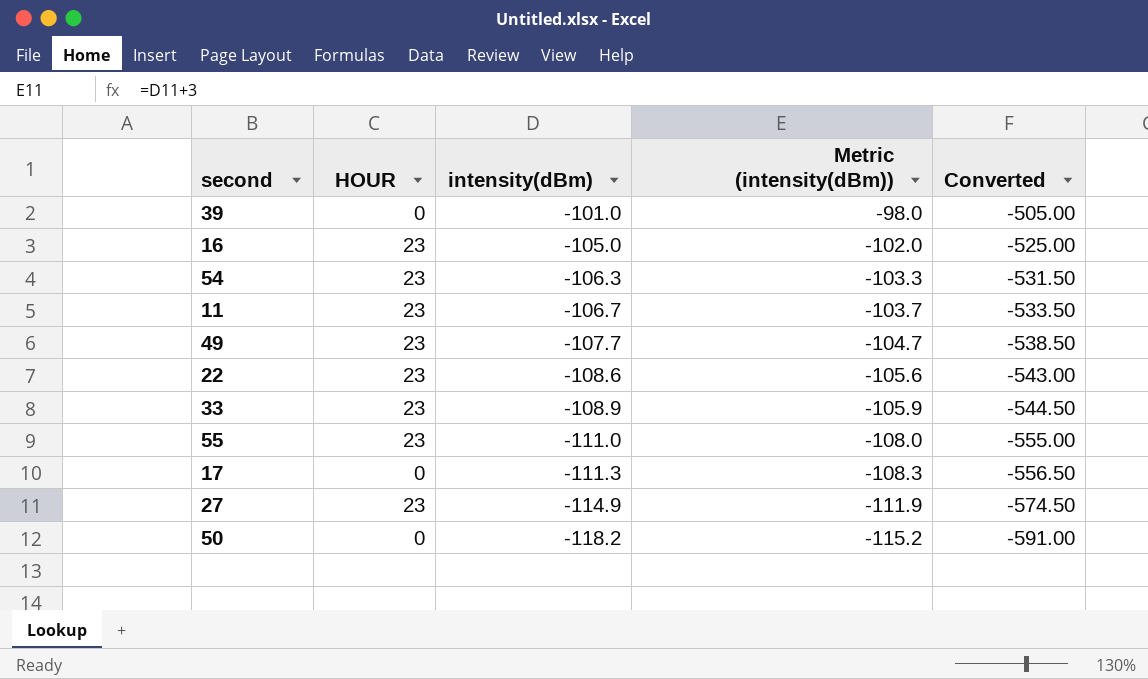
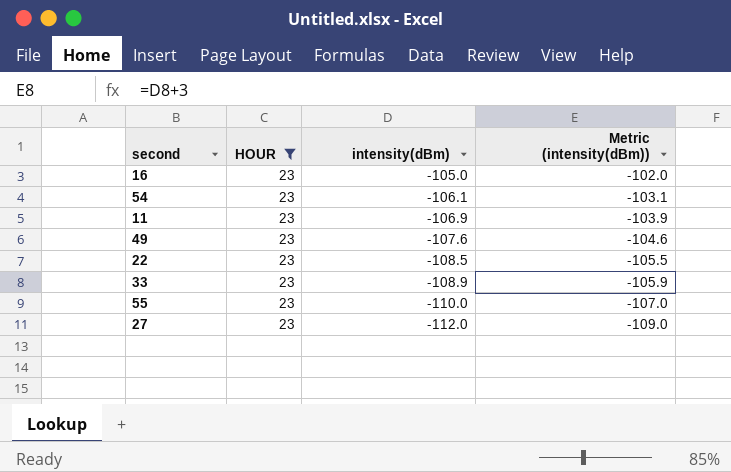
filter: none -> HOUR = 23
column Converted | formula: [intensity(dBm)] * 5 -> none
54 | intensity(dBm): -106.3 -> -106.1
54 | Metric (intensity(dBm)): -103.3 -> -103.1
11 | intensity(dBm): -106.7 -> -106.9
11 | Metric (intensity(dBm)): -103.7 -> -103.9
49 | intensity(dBm): -107.7 -> -107.6
49 | Metric (intensity(dBm)): -104.7 -> -104.6
22 | intensity(dBm): -108.6 -> -108.5
22 | Metric (intensity(dBm)): -105.6 -> -105.5
55 | intensity(dBm): -111.0 -> -110.0
55 | Metric (intensity(dBm)): -108.0 -> -107.0
27 | intensity(dBm): -114.9 -> -112.0
27 | Metric (intensity(dBm)): -111.9 -> -109.0

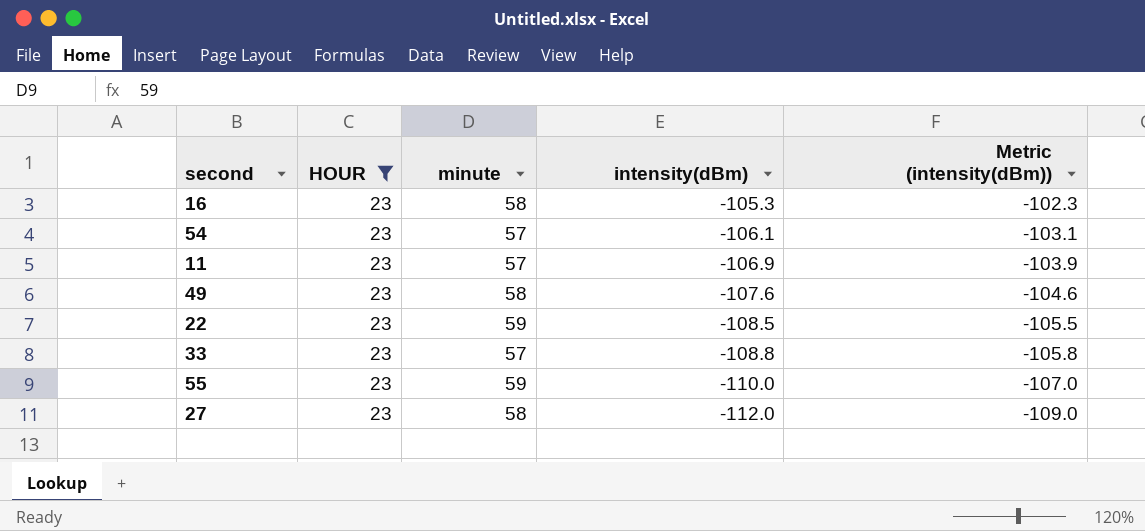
column minute | position: none -> 3
16 | intensity(dBm): -105.0 -> -105.3
16 | Metric (intensity(dBm)): -102.0 -> -102.3
33 | intensity(dBm): -108.9 -> -108.8
33 | Metric (intensity(dBm)): -105.9 -> -105.8

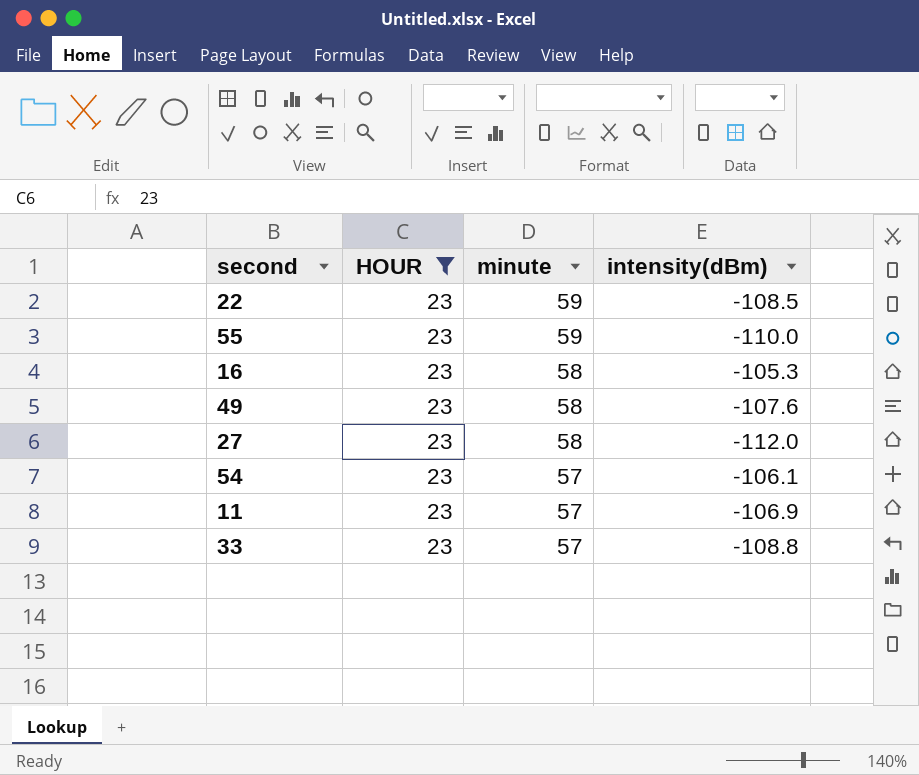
row order: intensity(dBm) descending -> minute descending
column Metric (intensity(dBm)) | formula: [intensity(dBm)] + 3 -> none

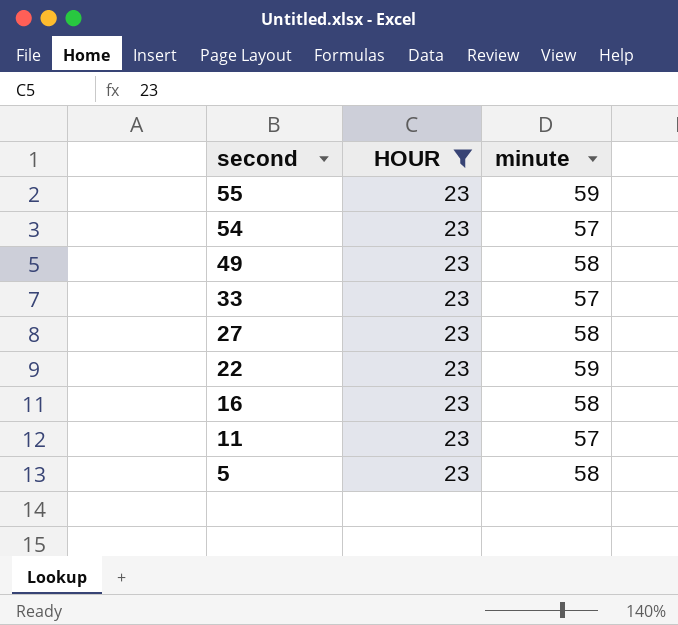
row order: minute descending -> second descending
column intensity(dBm) | position: 4 -> none
row 5: none -> 23 | 58

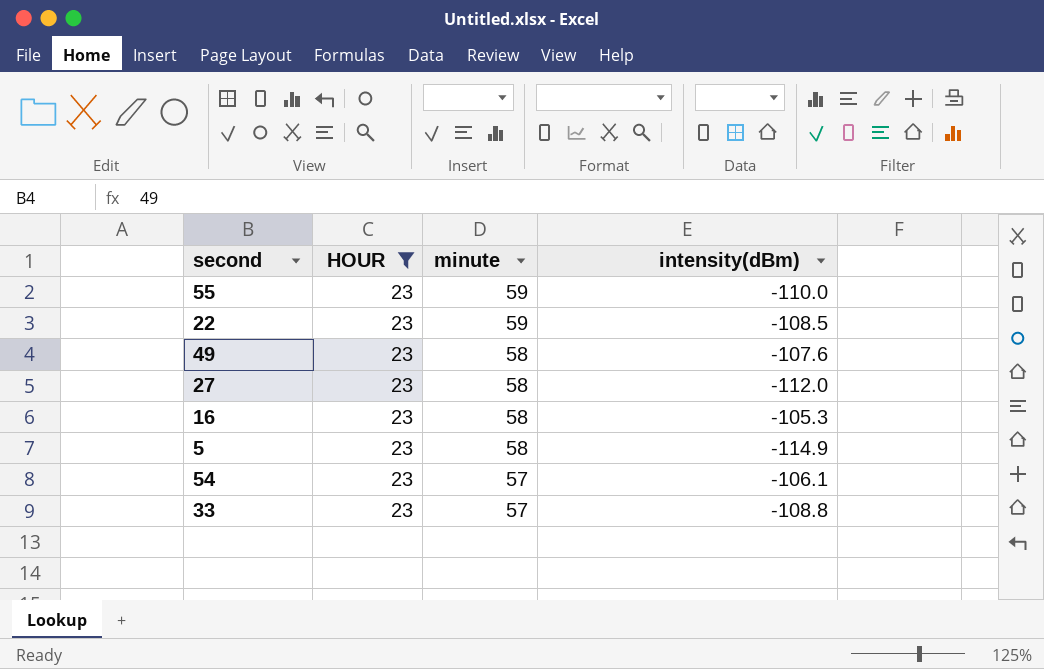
row order: second descending -> minute descending
column intensity(dBm) | position: none -> 4
row 11: 23 | 57 -> none

